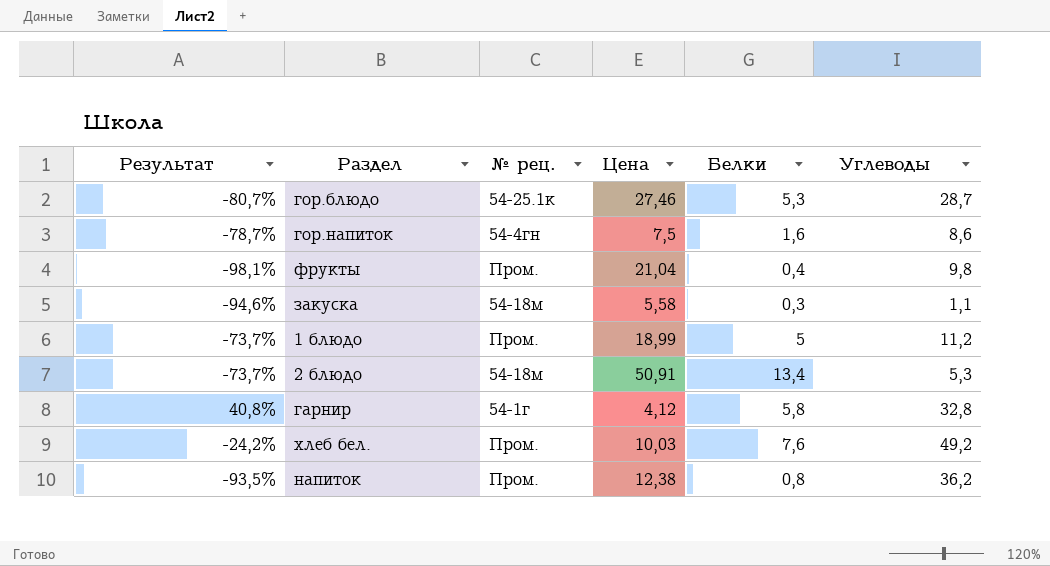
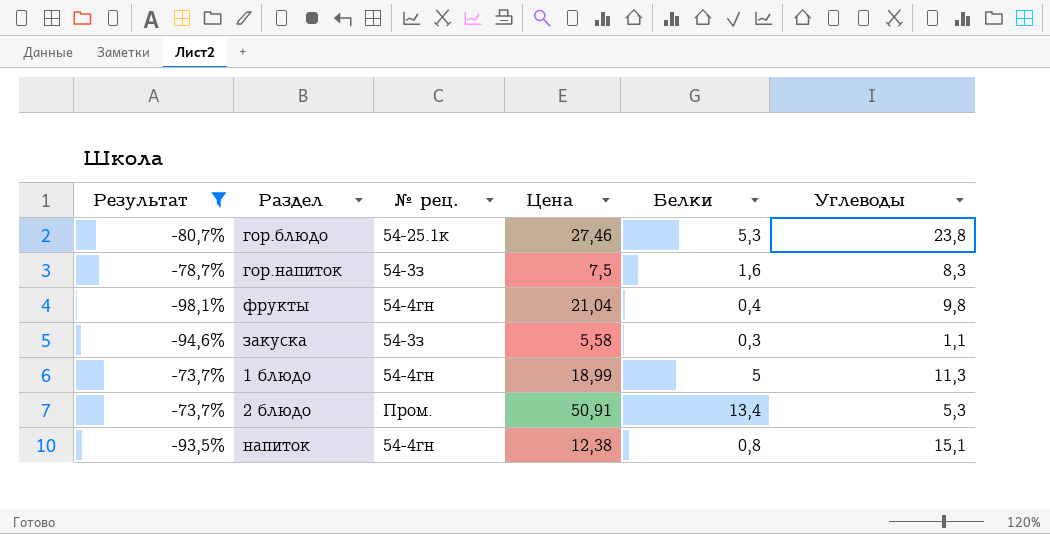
filter: none -> Результат <= -73,7%
гор.блюдо | Углеводы: 28,7 -> 23,8
гор.напиток | № рец.: 54-4гн -> 54-3з
гор.напиток | Углеводы: 8,6 -> 8,3
фрукты | № рец.: Пром. -> 54-4гн
закуска | № рец.: 54-18м -> 54-3з
1 блюдо | № рец.: Пром. -> 54-4гн
1 блюдо | Углеводы: 11,2 -> 11,3
2 блюдо | № рец.: 54-18м -> Пром.
напиток | № рец.: Пром. -> 54-4гн
напиток | Углеводы: 36,2 -> 15,1

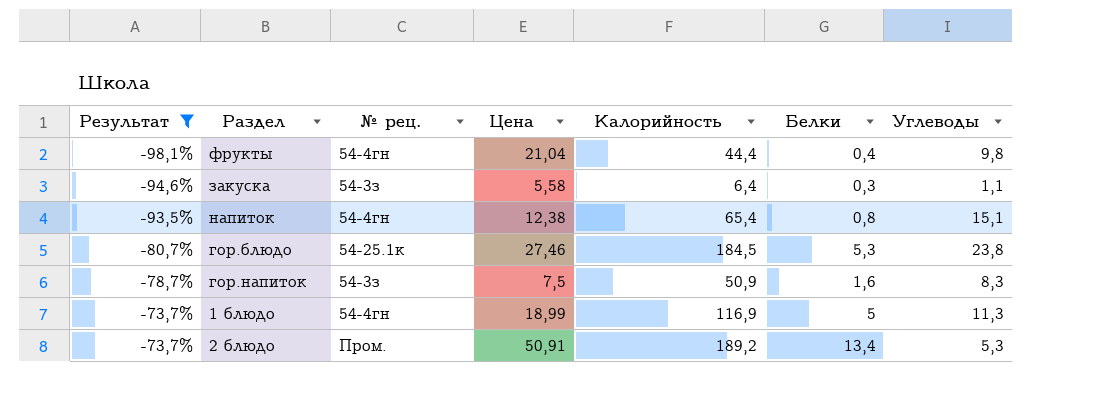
row order: none -> Результат ascending
column Калорийность | position: none -> 5

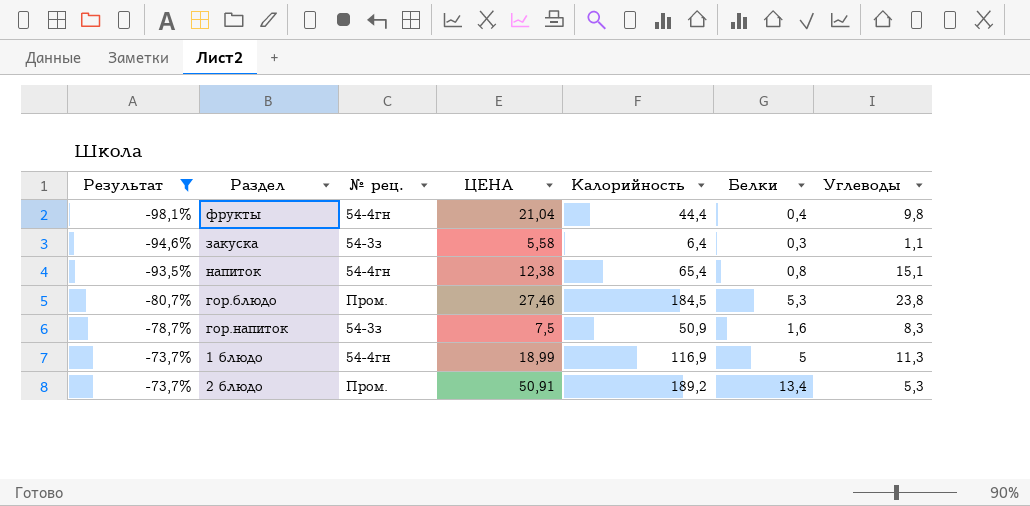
column name: Цена -> ЦЕНА
гор.блюдо | № рец.: 54-25.1к -> Пром.

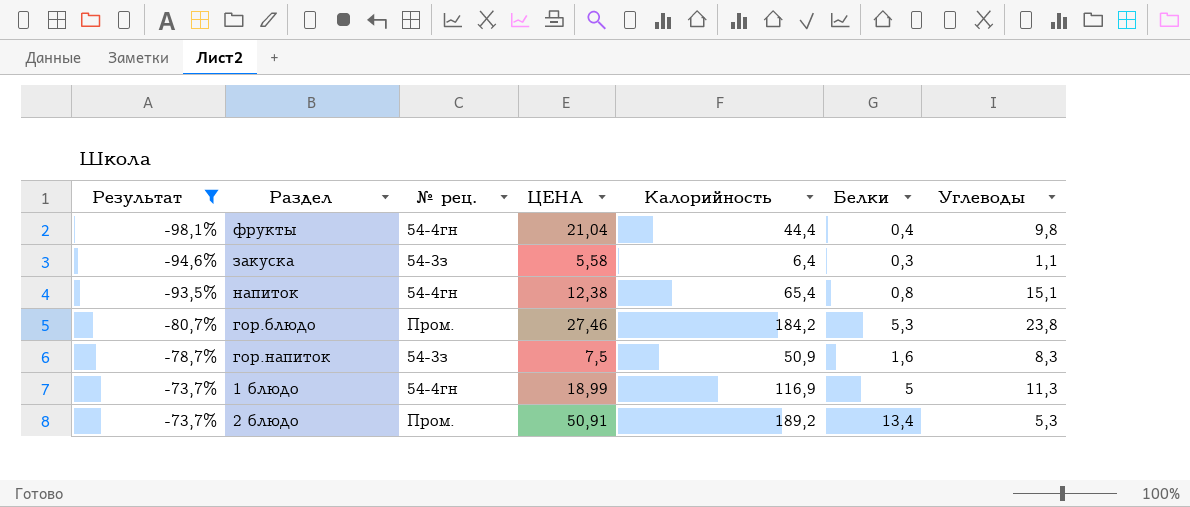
гор.блюдо | Калорийность: 184,5 -> 184,2

